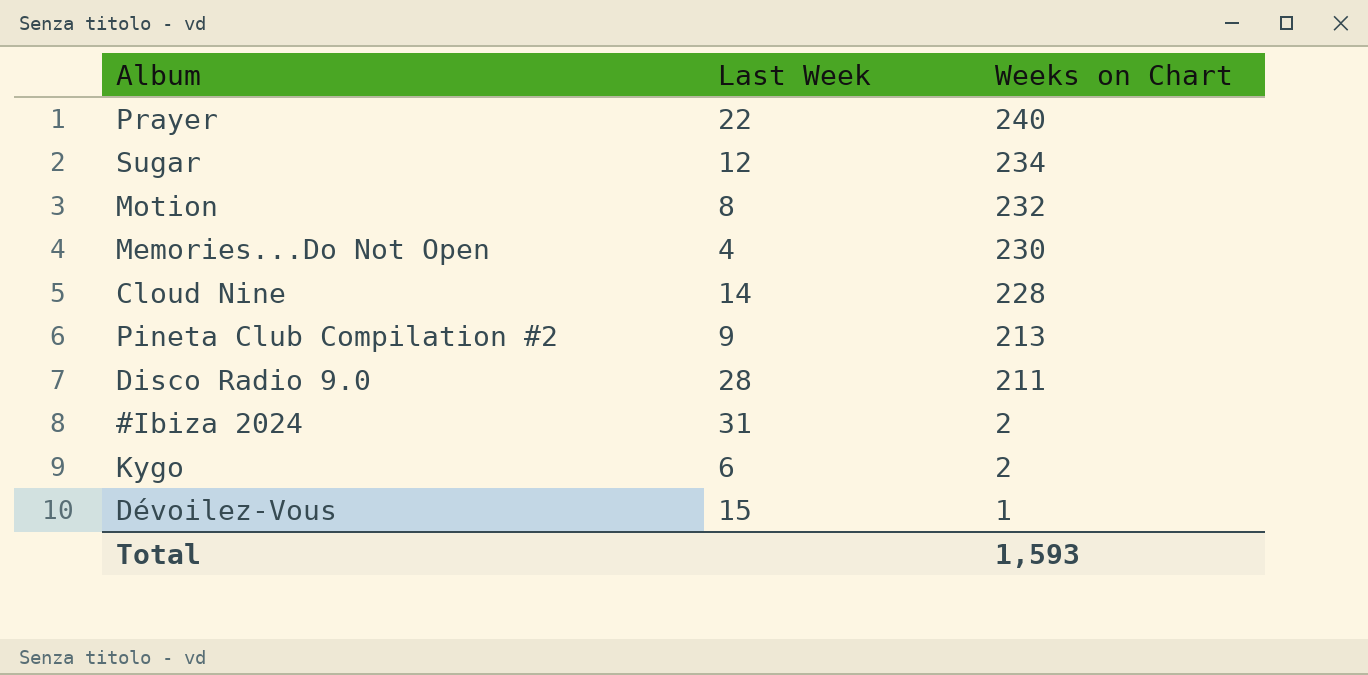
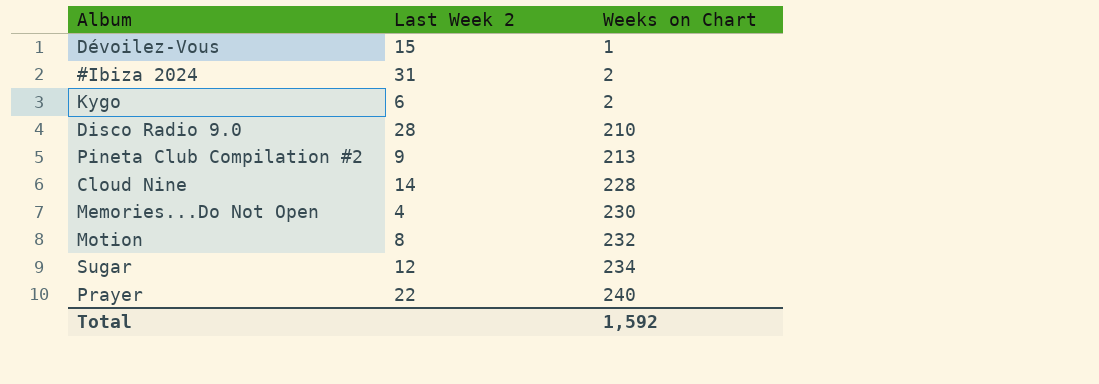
row order: Weeks on Chart descending -> Weeks on Chart ascending
column name: Last Week -> Last Week 2
Disco Radio 9.0 | Weeks on Chart: 211 -> 210
Total | Weeks on Chart: 1,593 -> 1,592

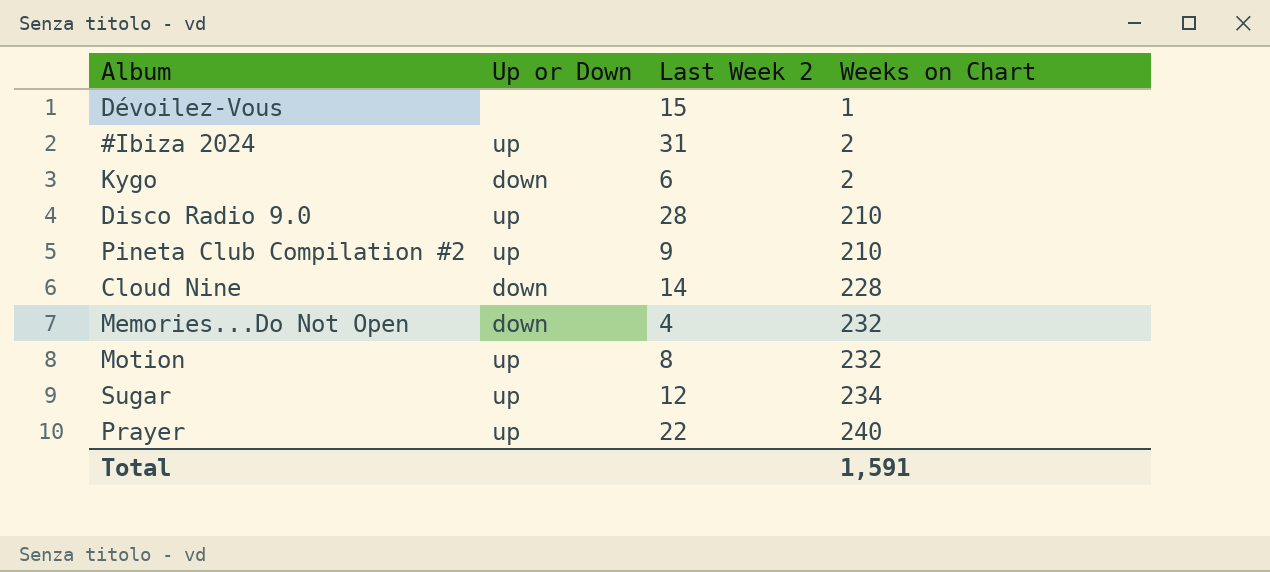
column Up or Down | position: none -> 2
Pineta Club Compilation #2 | Weeks on Chart: 213 -> 210
Memories...Do Not Open | Weeks on Chart: 230 -> 232
Total | Weeks on Chart: 1,592 -> 1,591

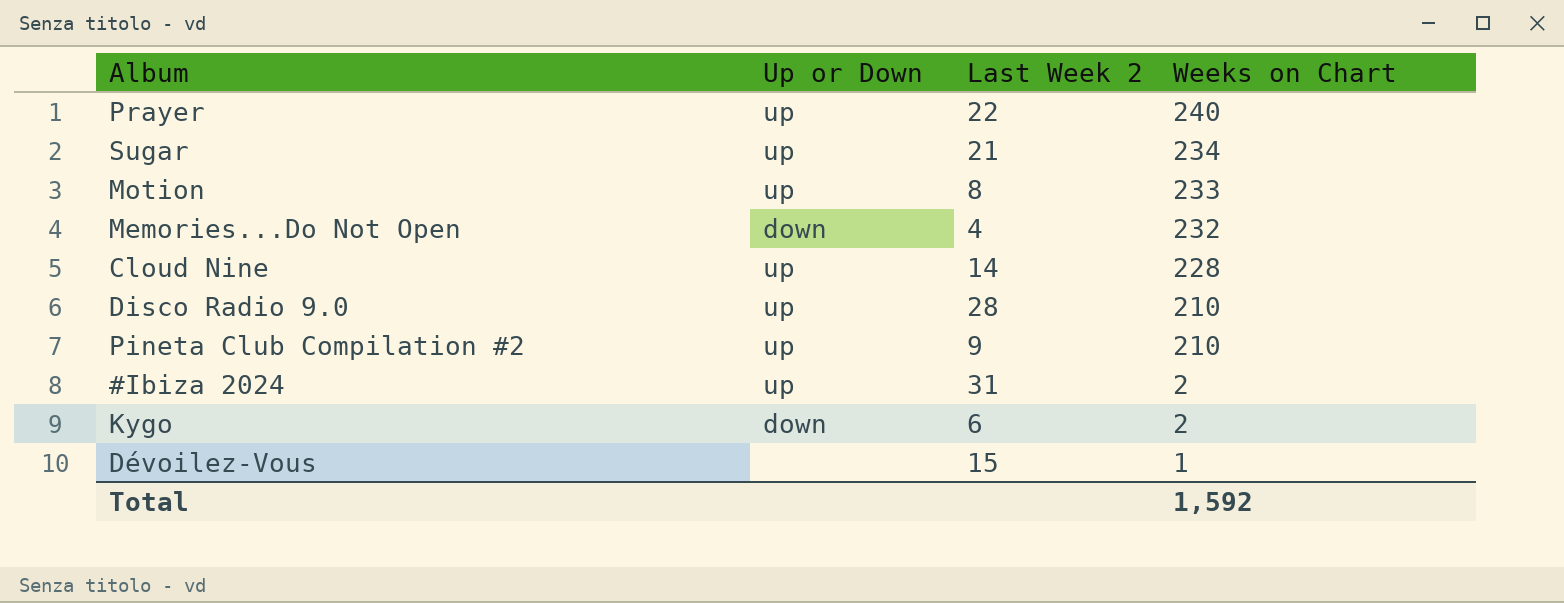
row order: Weeks on Chart ascending -> Weeks on Chart descending
Sugar | Last Week 2: 12 -> 21
Motion | Weeks on Chart: 232 -> 233
Cloud Nine | Up or Down: down -> up
Total | Weeks on Chart: 1,591 -> 1,592

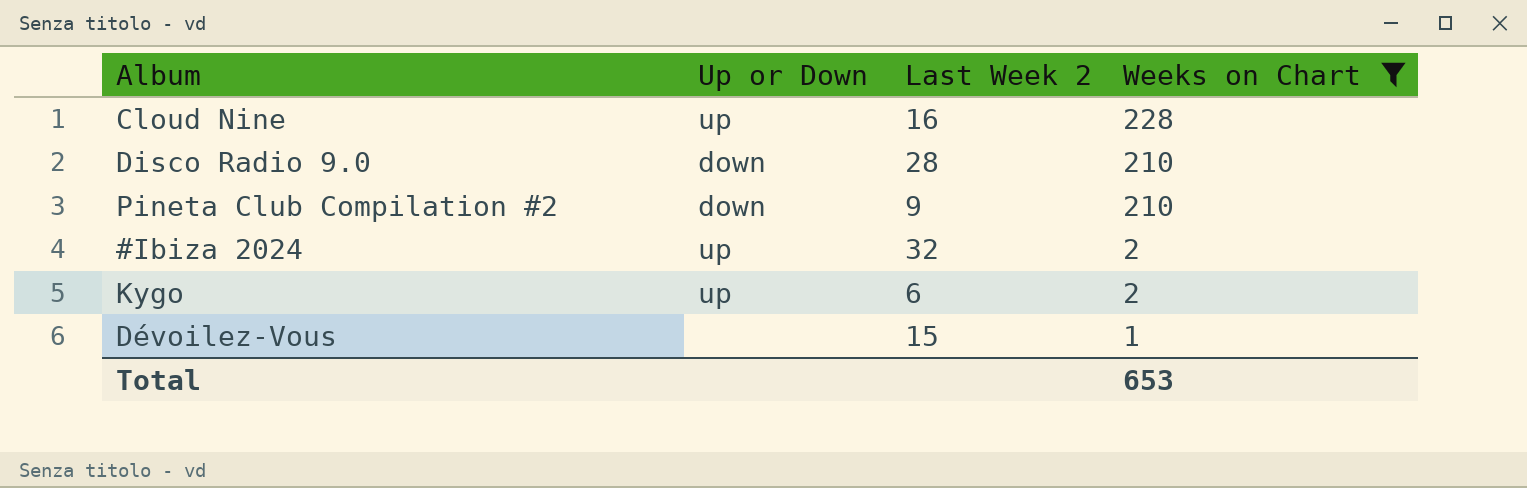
filter: none -> Weeks on Chart <= 228
Cloud Nine | Last Week 2: 14 -> 16
Disco Radio 9.0 | Up or Down: up -> down
Pineta Club Compilation #2 | Up or Down: up -> down
#Ibiza 2024 | Last Week 2: 31 -> 32
Kygo | Up or Down: down -> up
Total | Weeks on Chart: 1,592 -> 653

